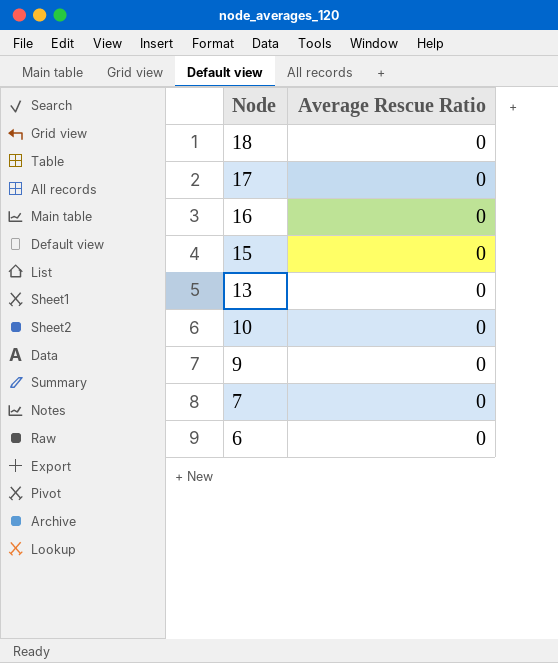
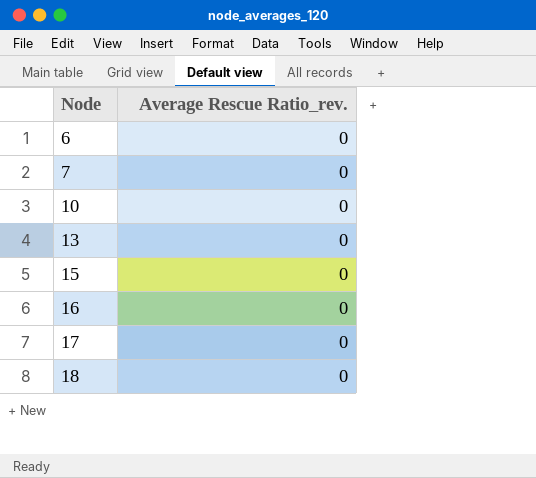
row order: Node descending -> Node ascending
column name: Average Rescue Ratio -> Average Rescue Ratio_rev.
row 9: 0 -> none

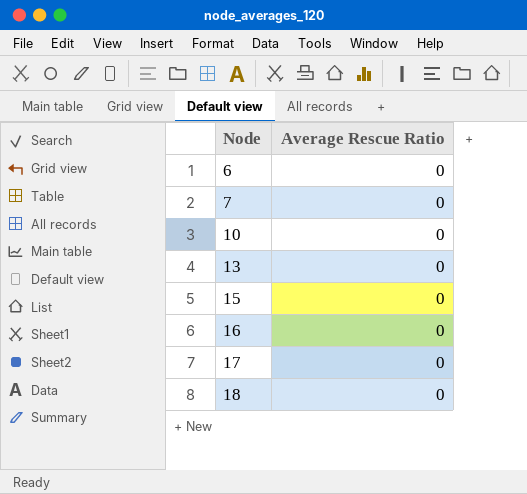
column name: Average Rescue Ratio_rev. -> Average Rescue Ratio

